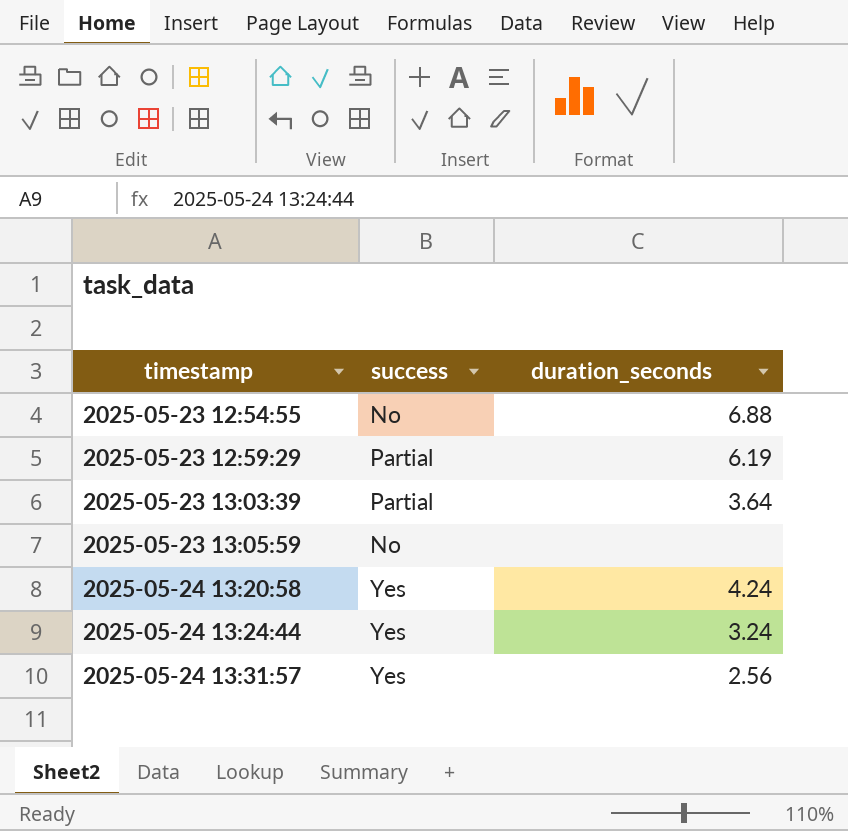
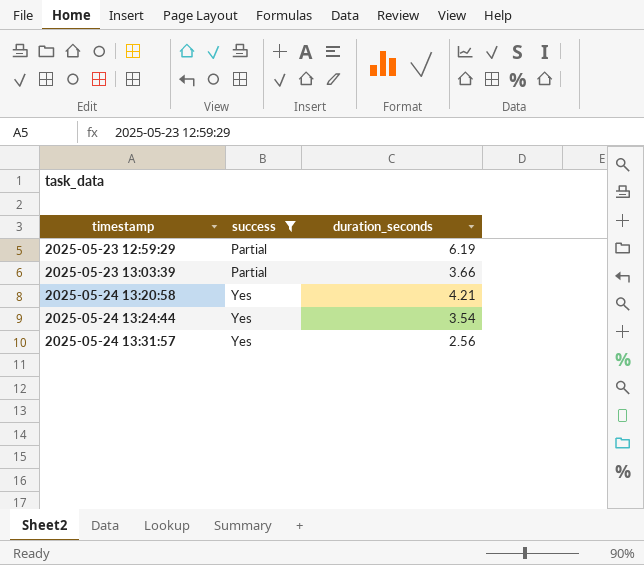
filter: none -> success != No
2025-05-23 13:03:39 | duration_seconds: 3.64 -> 3.66
2025-05-24 13:20:58 | duration_seconds: 4.24 -> 4.21
2025-05-24 13:24:44 | duration_seconds: 3.24 -> 3.54

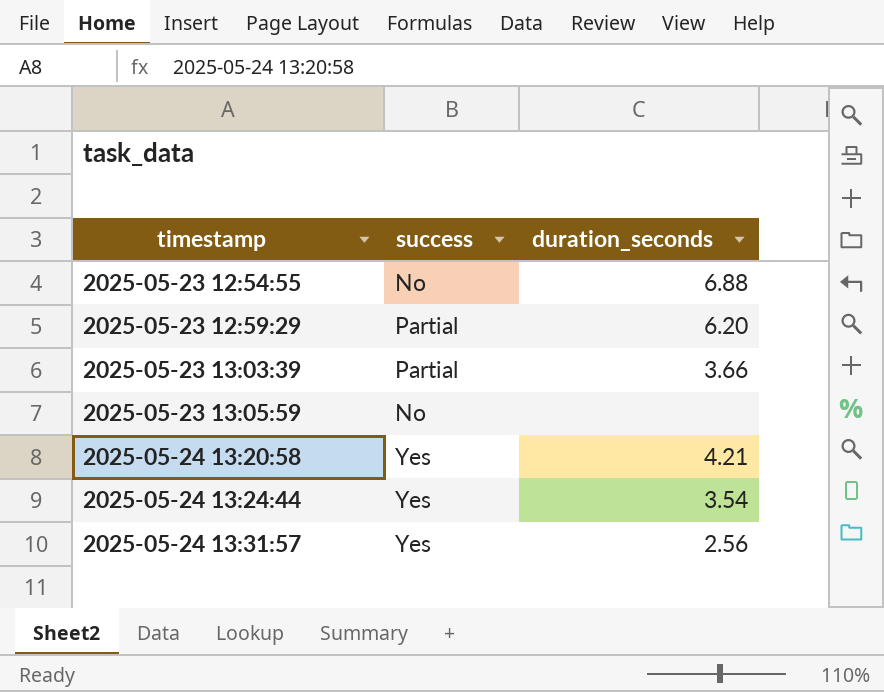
filter: success != No -> none
2025-05-23 12:59:29 | duration_seconds: 6.19 -> 6.20

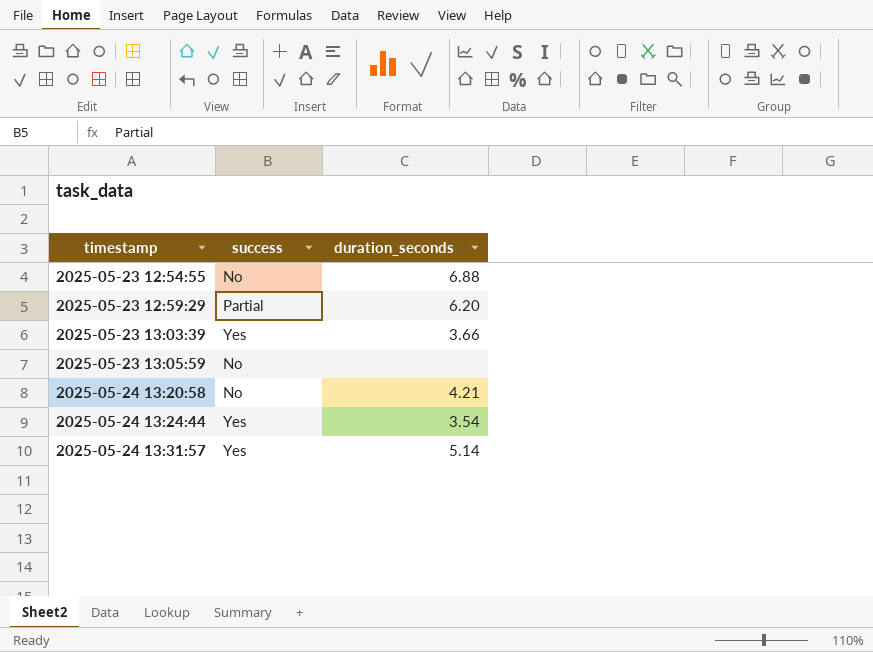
2025-05-23 13:03:39 | success: Partial -> Yes
2025-05-24 13:20:58 | success: Yes -> No
2025-05-24 13:31:57 | duration_seconds: 2.56 -> 5.14

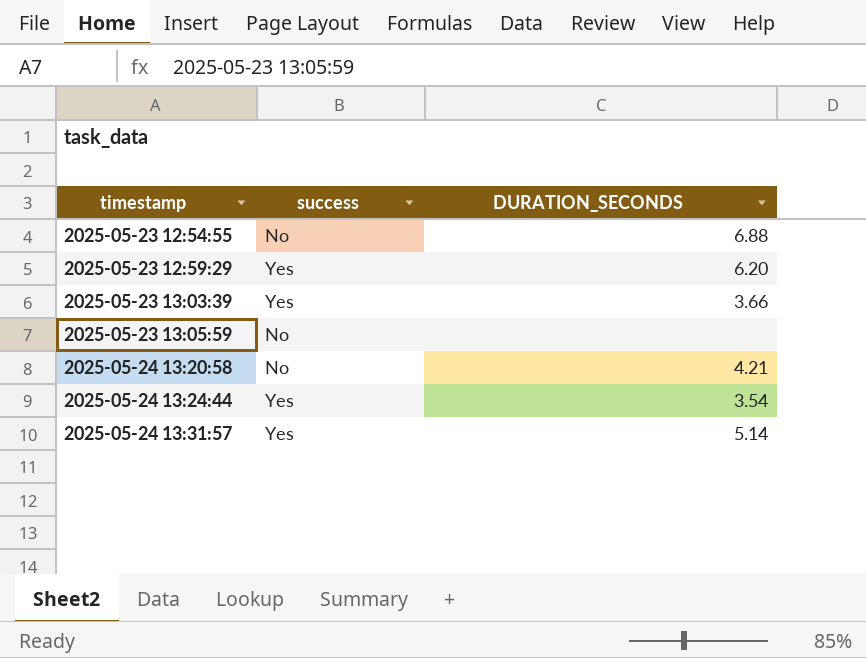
column name: duration_seconds -> DURATION_SECONDS
2025-05-23 12:59:29 | success: Partial -> Yes

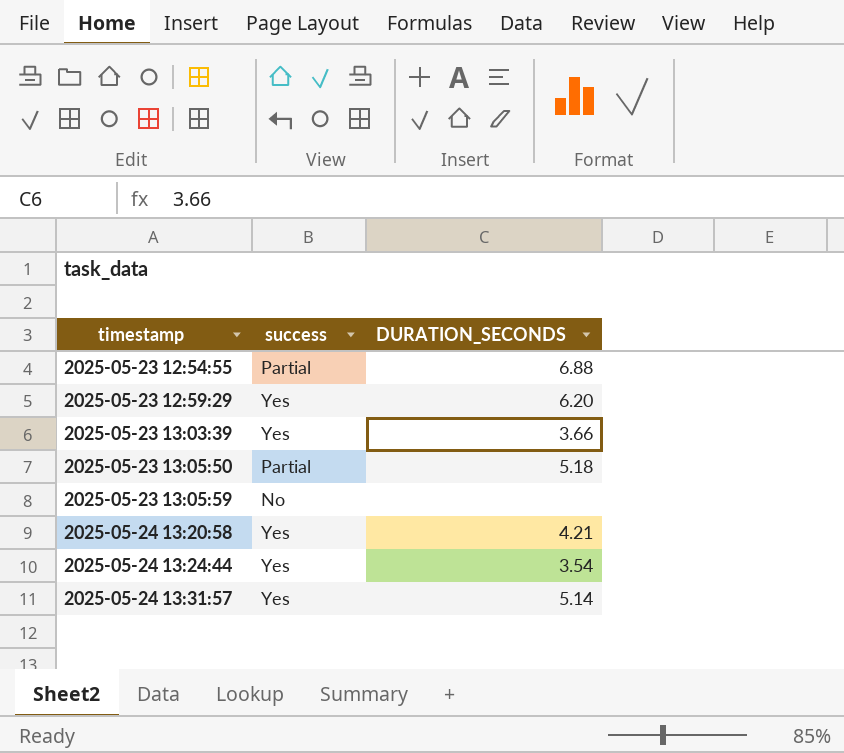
2025-05-23 12:54:55 | success: No -> Partial
row 2025-05-23 13:05:50: none -> Partial | 5.18
2025-05-24 13:20:58 | success: No -> Yes

